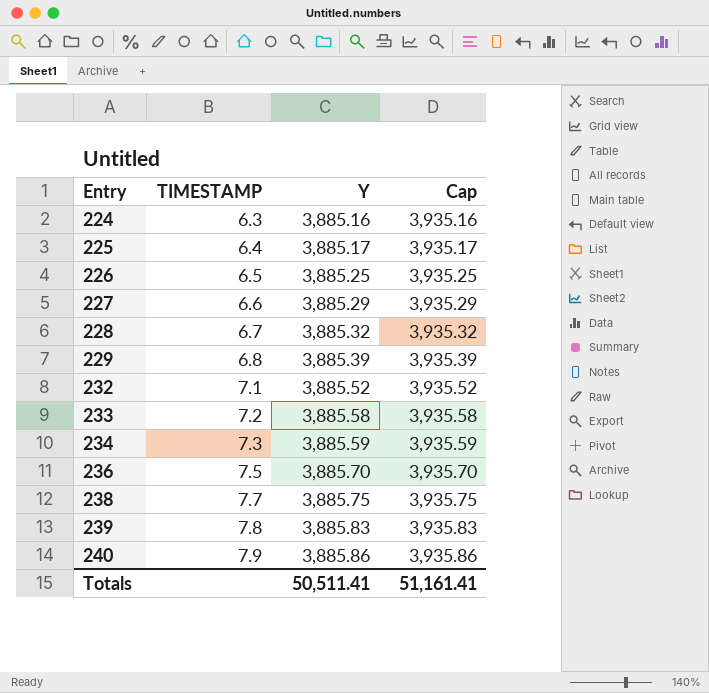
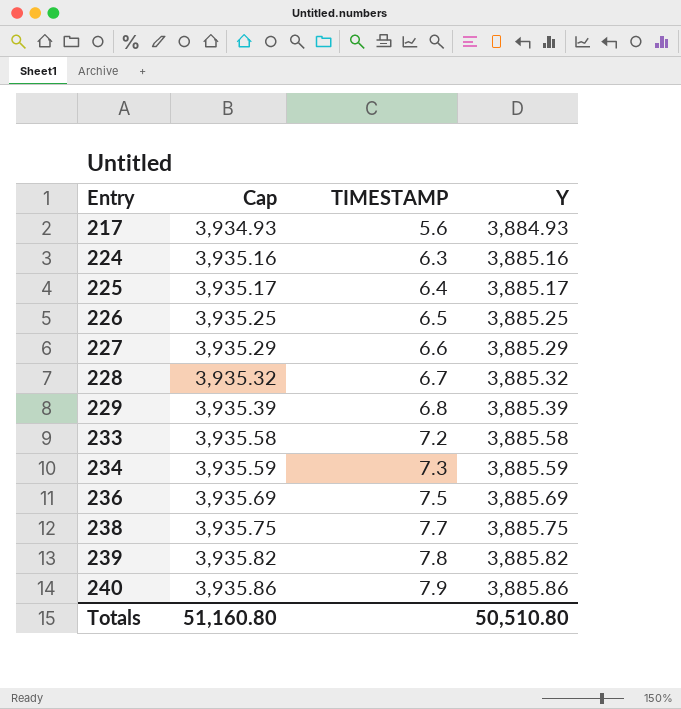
column Cap | position: 4 -> 2
row 232: 7.1 | 3,885.52 | 3,935.52 -> none
row 217: none -> 3,934.93 | 5.6 | 3,884.93
236 | Cap: 3,935.70 -> 3,935.69
236 | Y: 3,885.70 -> 3,885.69
239 | Cap: 3,935.83 -> 3,935.82
239 | Y: 3,885.83 -> 3,885.82
Totals | Cap: 51,161.41 -> 51,160.80
Totals | Y: 50,511.41 -> 50,510.80

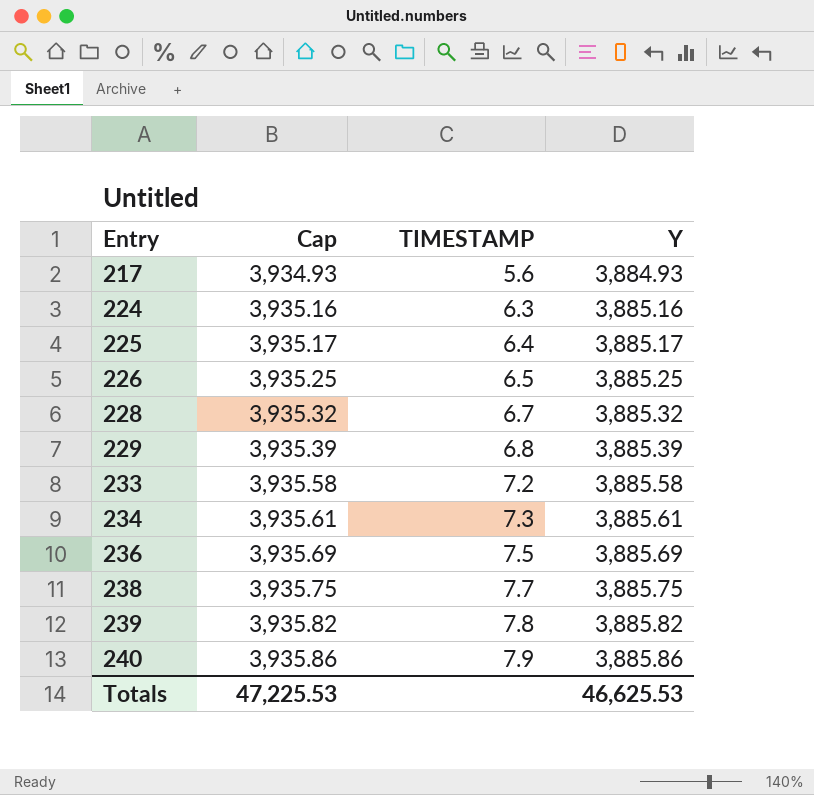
row 227: 3,935.29 | 6.6 | 3,885.29 -> none
234 | Cap: 3,935.59 -> 3,935.61
234 | Y: 3,885.59 -> 3,885.61
Totals | Cap: 51,160.80 -> 47,225.53
Totals | Y: 50,510.80 -> 46,625.53

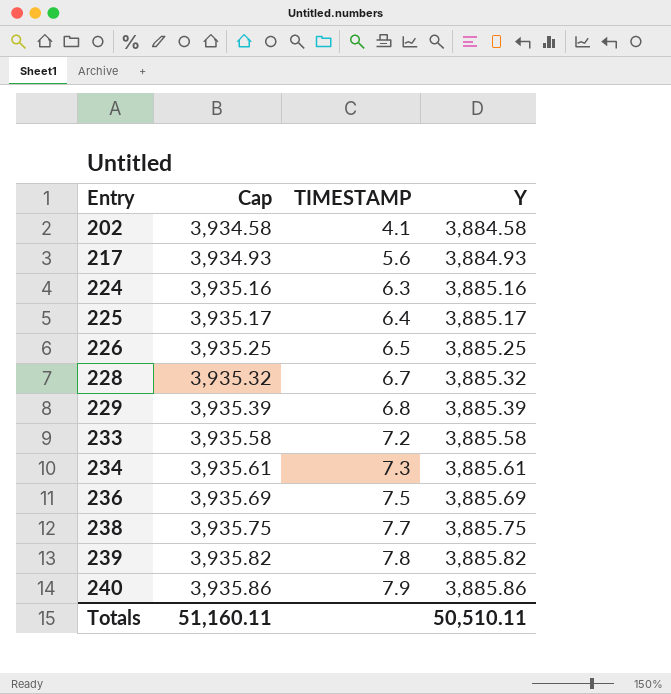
row 202: none -> 3,934.58 | 4.1 | 3,884.58
Totals | Cap: 47,225.53 -> 51,160.11
Totals | Y: 46,625.53 -> 50,510.11

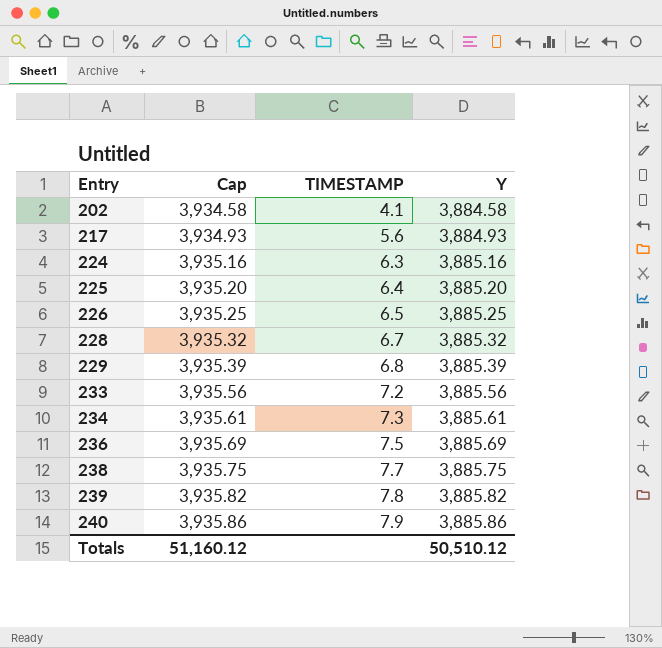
225 | Cap: 3,935.17 -> 3,935.20
225 | Y: 3,885.17 -> 3,885.20
233 | Cap: 3,935.58 -> 3,935.56
233 | Y: 3,885.58 -> 3,885.56
Totals | Cap: 51,160.11 -> 51,160.12
Totals | Y: 50,510.11 -> 50,510.12

